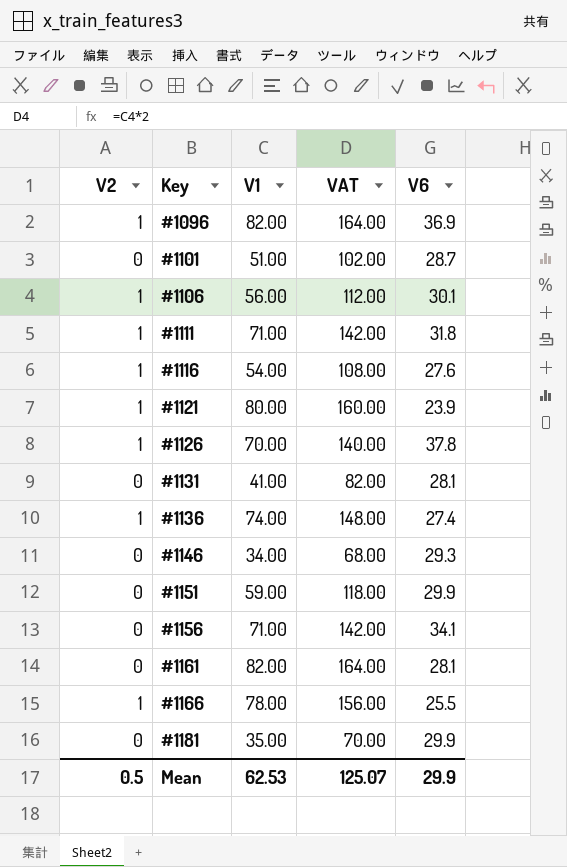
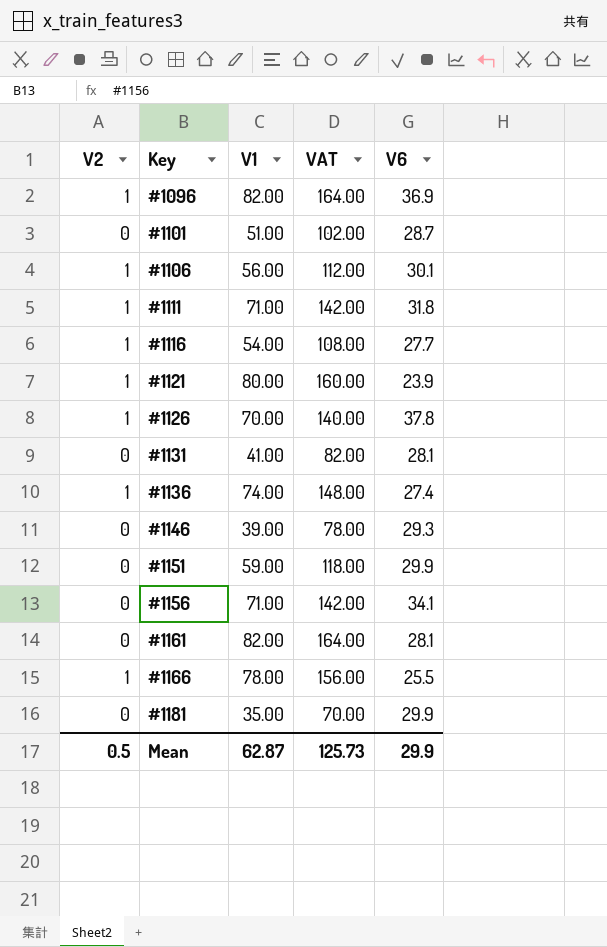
#1116 | V6: 27.6 -> 27.7
#1146 | V1: 34.00 -> 39.00
#1146 | VAT: 68.00 -> 78.00
Mean | V1: 62.53 -> 62.87
Mean | VAT: 125.07 -> 125.73

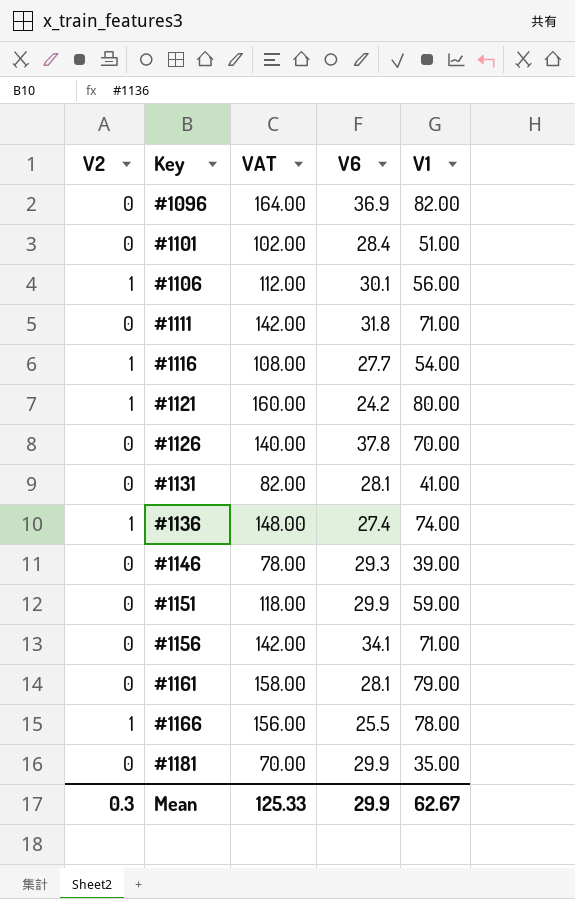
column V1 | position: 3 -> 5
#1096 | V2: 1 -> 0
#1101 | V6: 28.7 -> 28.4
#1111 | V2: 1 -> 0
#1121 | V6: 23.9 -> 24.2
#1126 | V2: 1 -> 0
#1161 | VAT: 164.00 -> 158.00
#1161 | V1: 82.00 -> 79.00
Mean | V2: 0.5 -> 0.3
Mean | VAT: 125.73 -> 125.33
Mean | V1: 62.87 -> 62.67

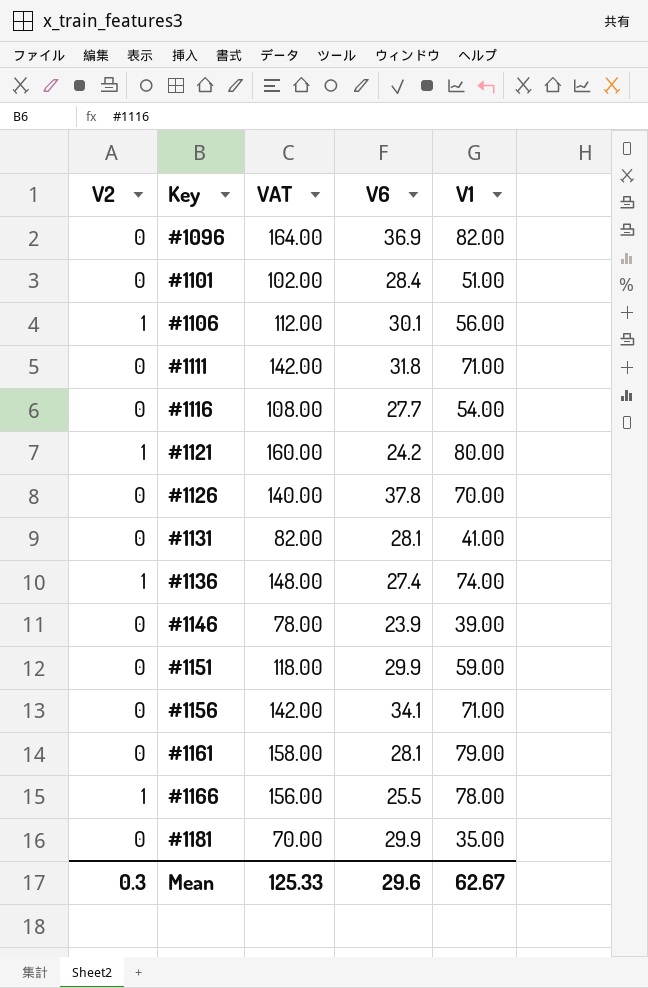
#1116 | V2: 1 -> 0
#1146 | V6: 29.3 -> 23.9
Mean | V6: 29.9 -> 29.6

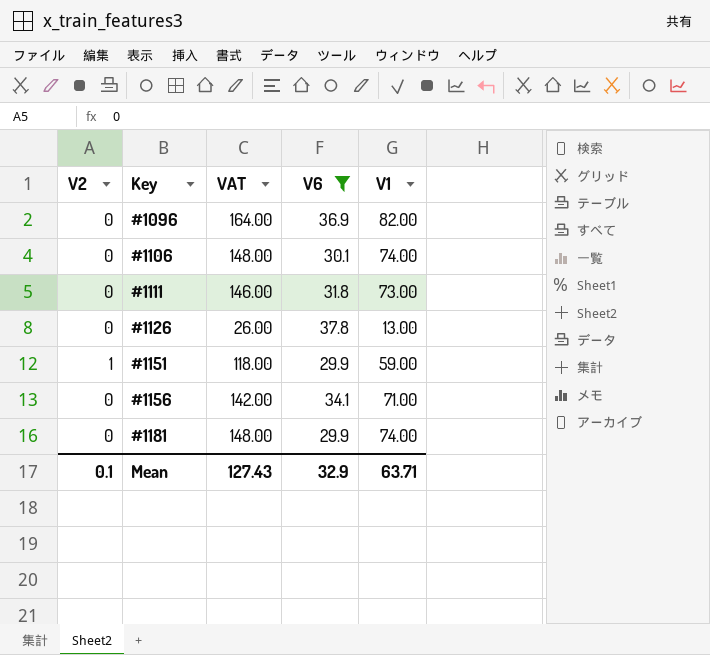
filter: none -> V6 >= 29.9
#1106 | V2: 1 -> 0
#1106 | VAT: 112.00 -> 148.00
#1106 | V1: 56.00 -> 74.00
#1111 | VAT: 142.00 -> 146.00
#1111 | V1: 71.00 -> 73.00
#1126 | VAT: 140.00 -> 26.00
#1126 | V1: 70.00 -> 13.00
#1151 | V2: 0 -> 1
#1181 | VAT: 70.00 -> 148.00
#1181 | V1: 35.00 -> 74.00
Mean | V2: 0.3 -> 0.1
Mean | VAT: 125.33 -> 127.43
Mean | V6: 29.6 -> 32.9
Mean | V1: 62.67 -> 63.71

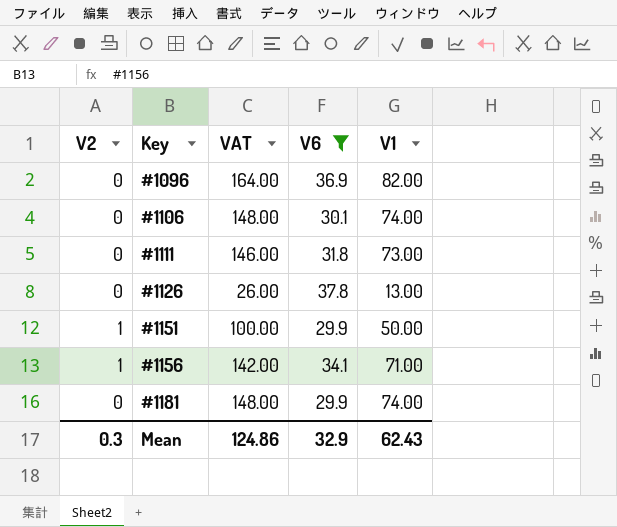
#1151 | VAT: 118.00 -> 100.00
#1151 | V1: 59.00 -> 50.00
#1156 | V2: 0 -> 1
Mean | V2: 0.1 -> 0.3
Mean | VAT: 127.43 -> 124.86
Mean | V1: 63.71 -> 62.43

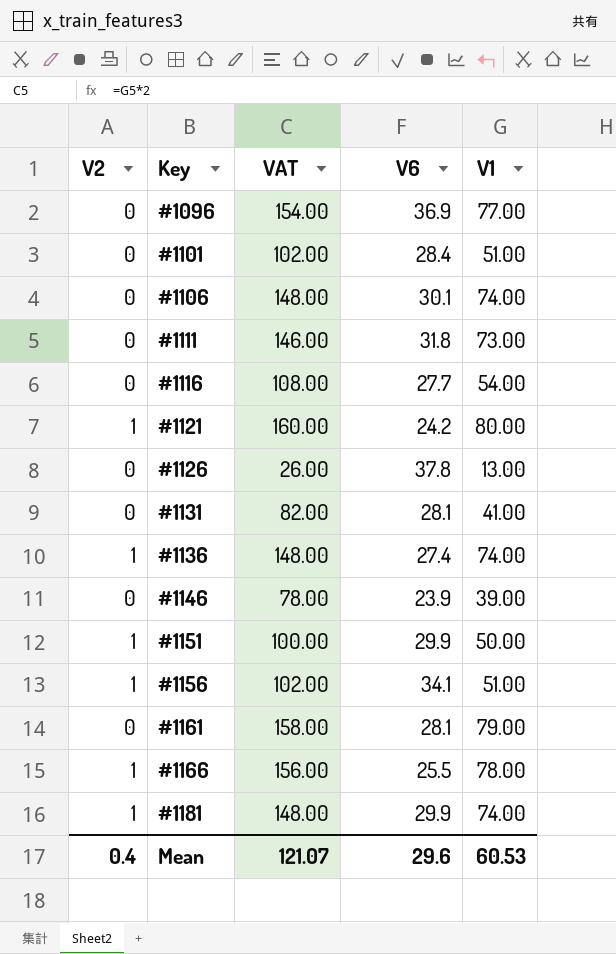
filter: V6 >= 29.9 -> none
#1096 | VAT: 164.00 -> 154.00
#1096 | V1: 82.00 -> 77.00
#1156 | VAT: 142.00 -> 102.00
#1156 | V1: 71.00 -> 51.00
#1181 | V2: 0 -> 1
Mean | V2: 0.3 -> 0.4
Mean | VAT: 124.86 -> 121.07
Mean | V6: 32.9 -> 29.6
Mean | V1: 62.43 -> 60.53

